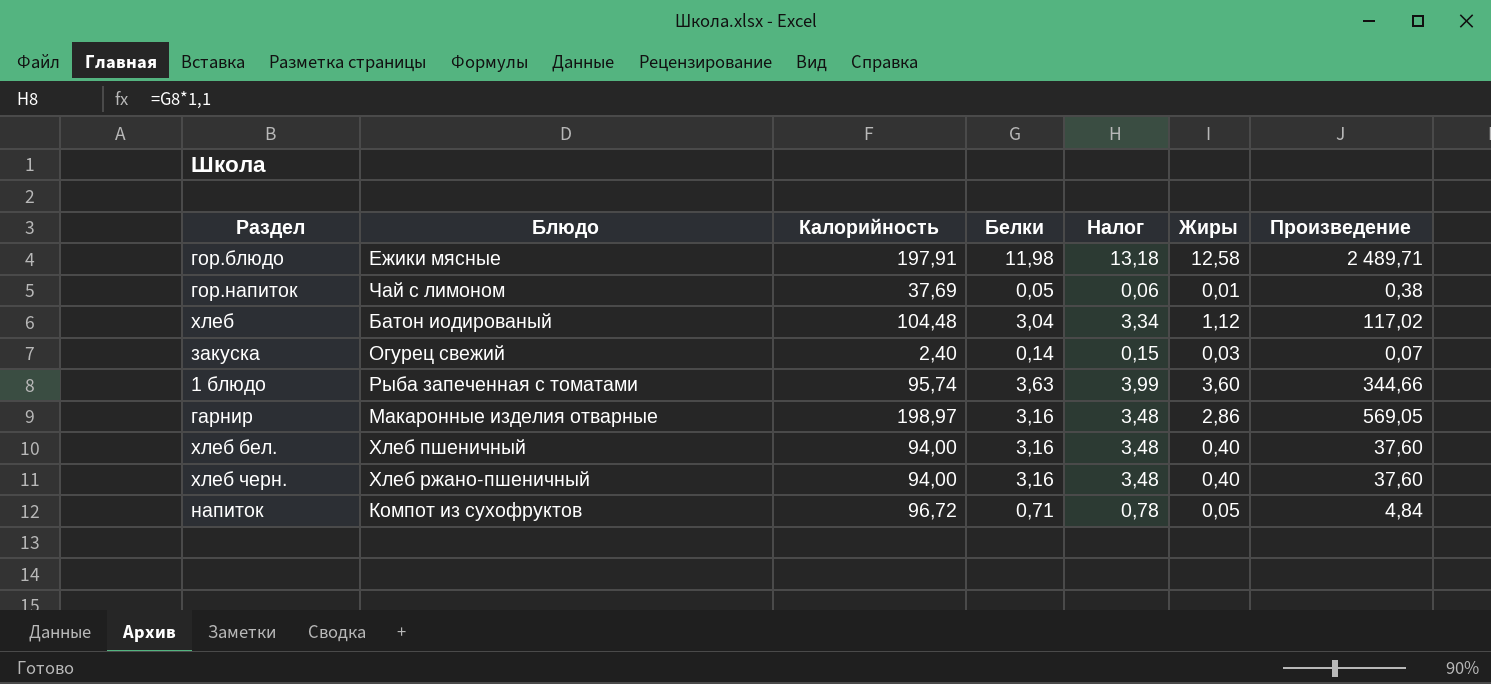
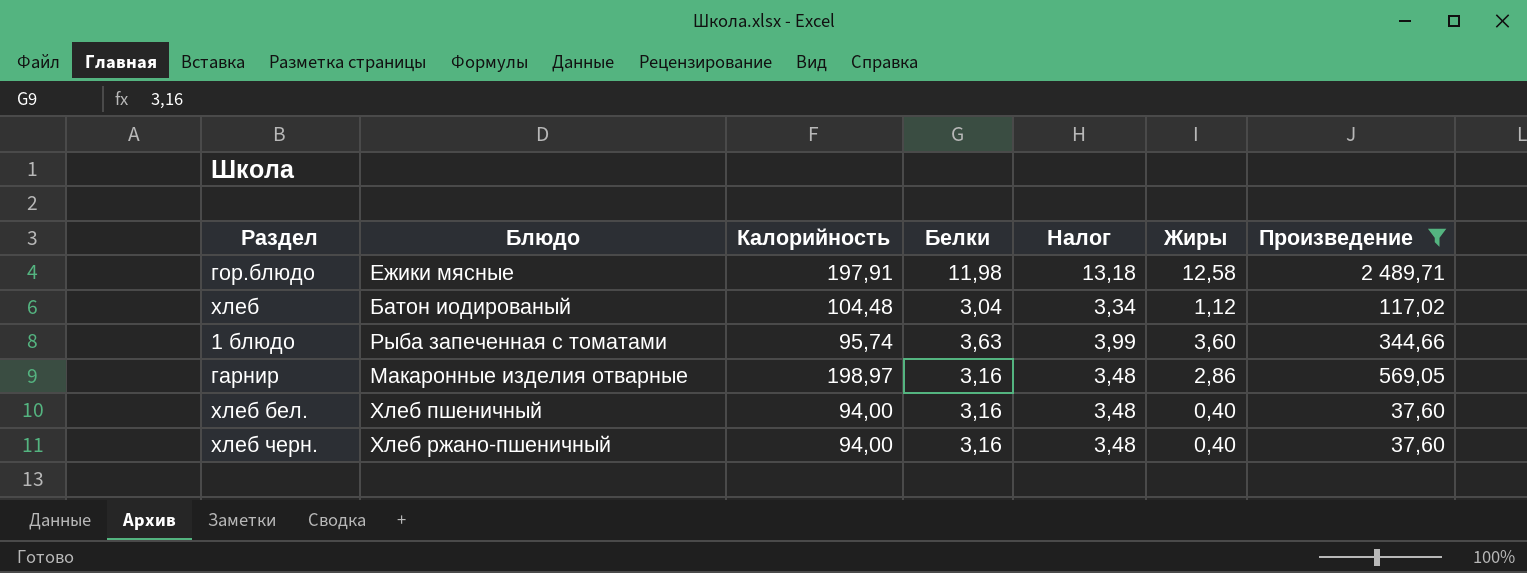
filter: none -> Произведение >= 37,60

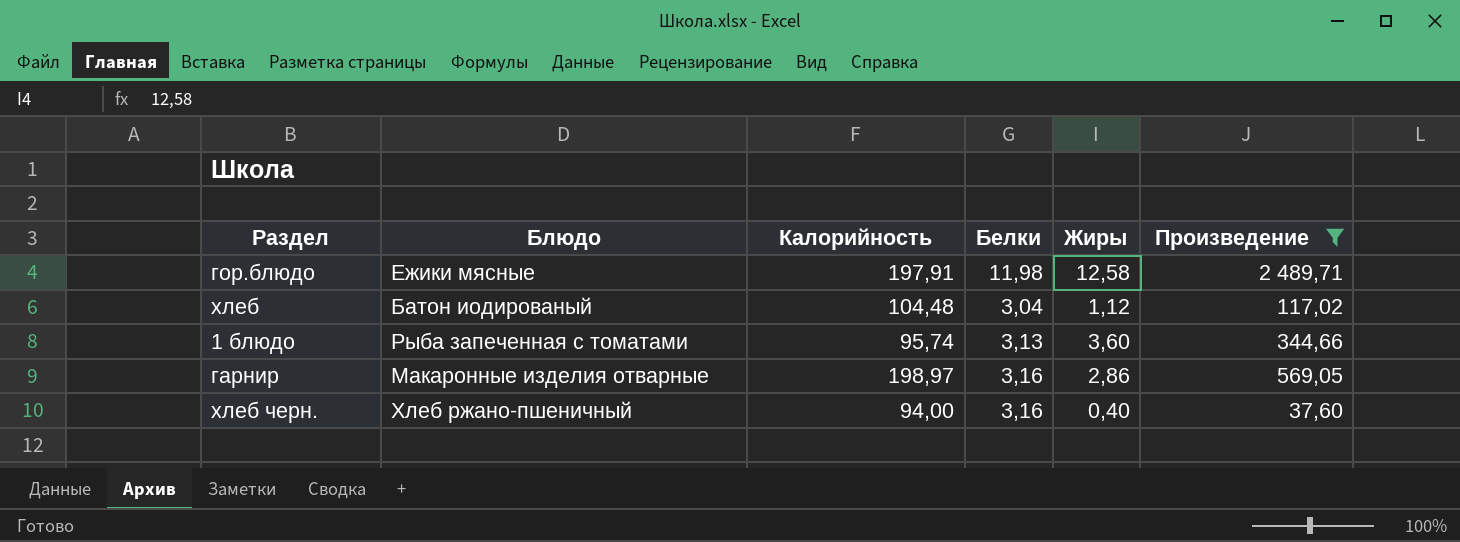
column Налог | formula: [Белки] * 1,1 -> none
row хлеб бел.: Хлеб пшеничный | 94,00 | 3,16 | 3,48 | 0,40 | 37,60 -> none
1 блюдо | Белки: 3,63 -> 3,13

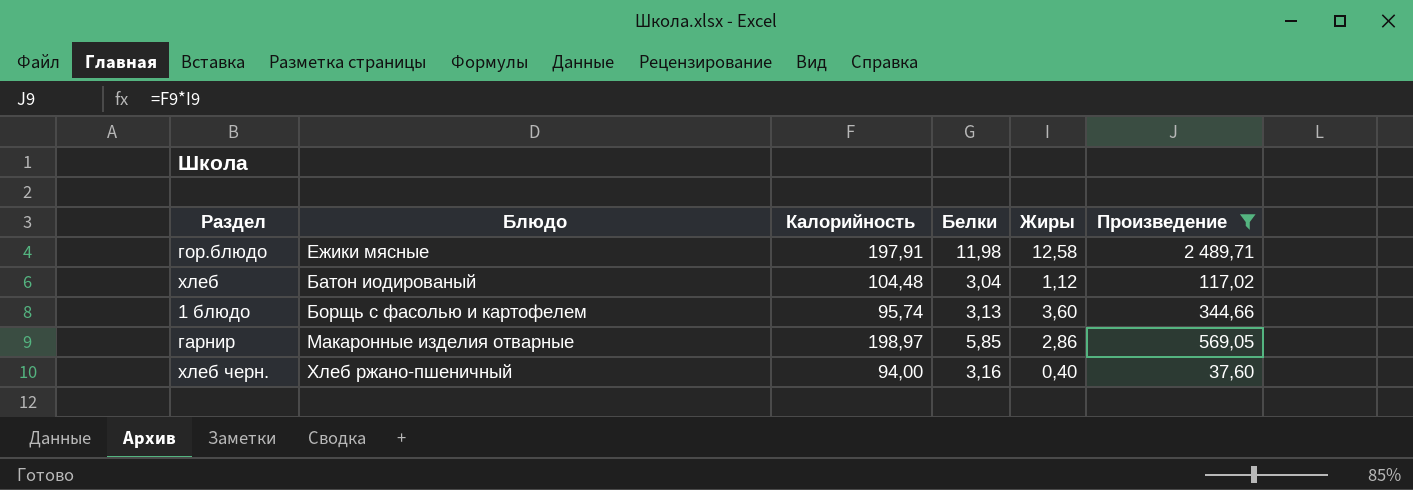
1 блюдо | Блюдо: Рыба запеченная с томатами -> Борщь с фасолью и картофелем
гарнир | Белки: 3,16 -> 5,85

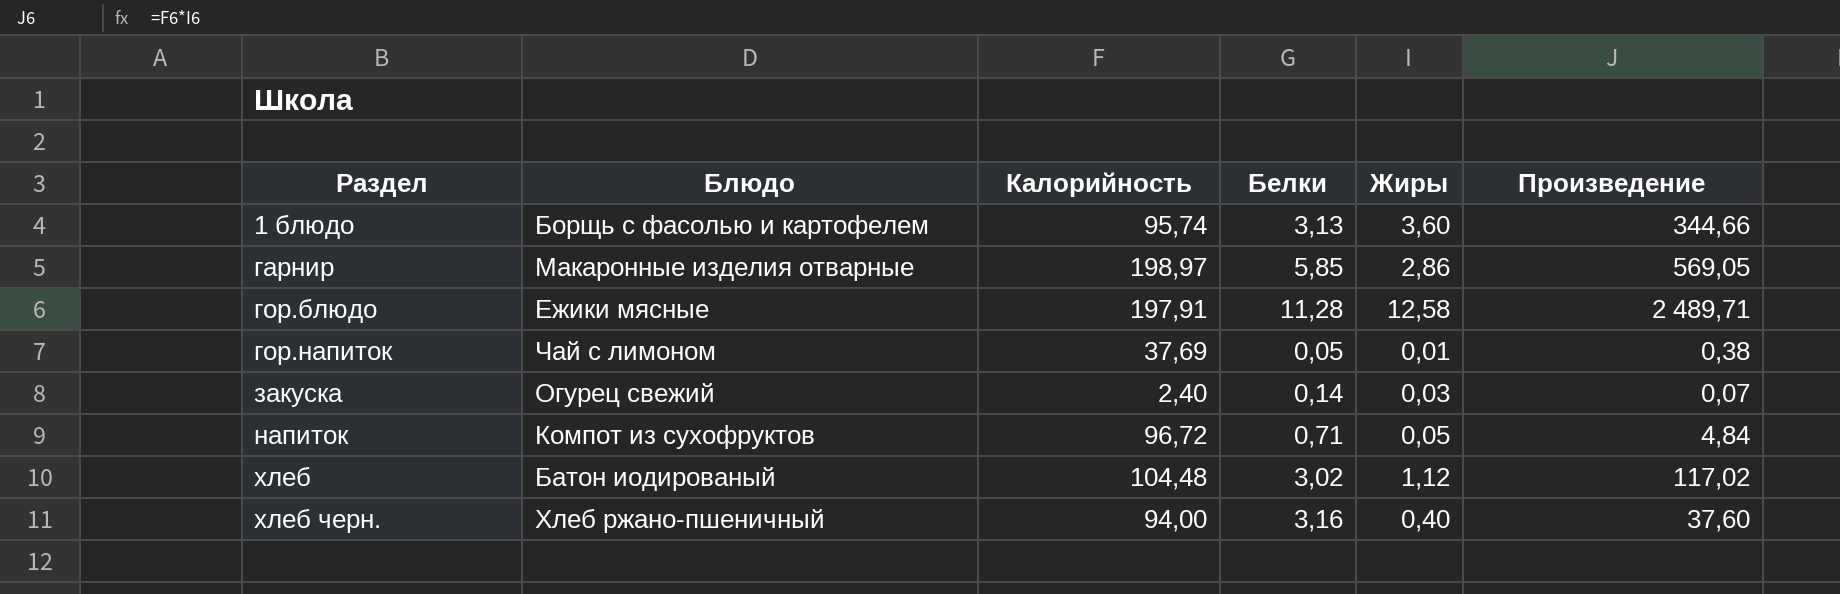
filter: Произведение >= 37,60 -> none
row order: none -> Раздел ascending
гор.блюдо | Белки: 11,98 -> 11,28
хлеб | Белки: 3,04 -> 3,02

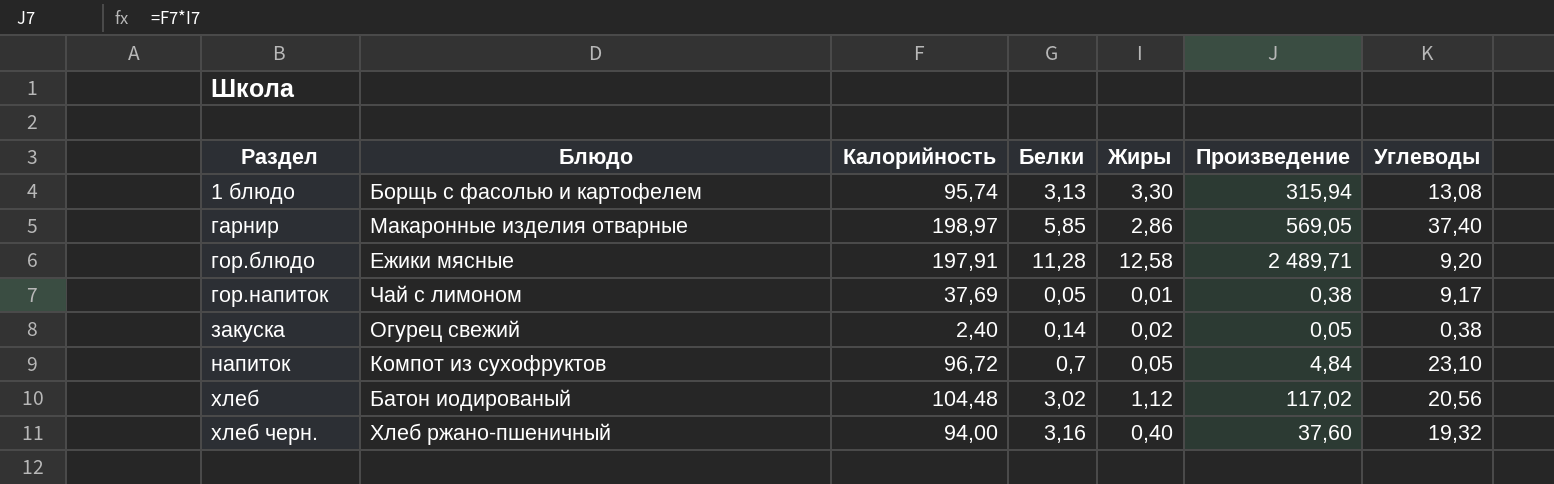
column Углеводы | position: none -> 7
1 блюдо | Жиры: 3,60 -> 3,30
1 блюдо | Произведение: 344,66 -> 315,94
закуска | Жиры: 0,03 -> 0,02
закуска | Произведение: 0,07 -> 0,05
напиток | Белки: 0,71 -> 0,7

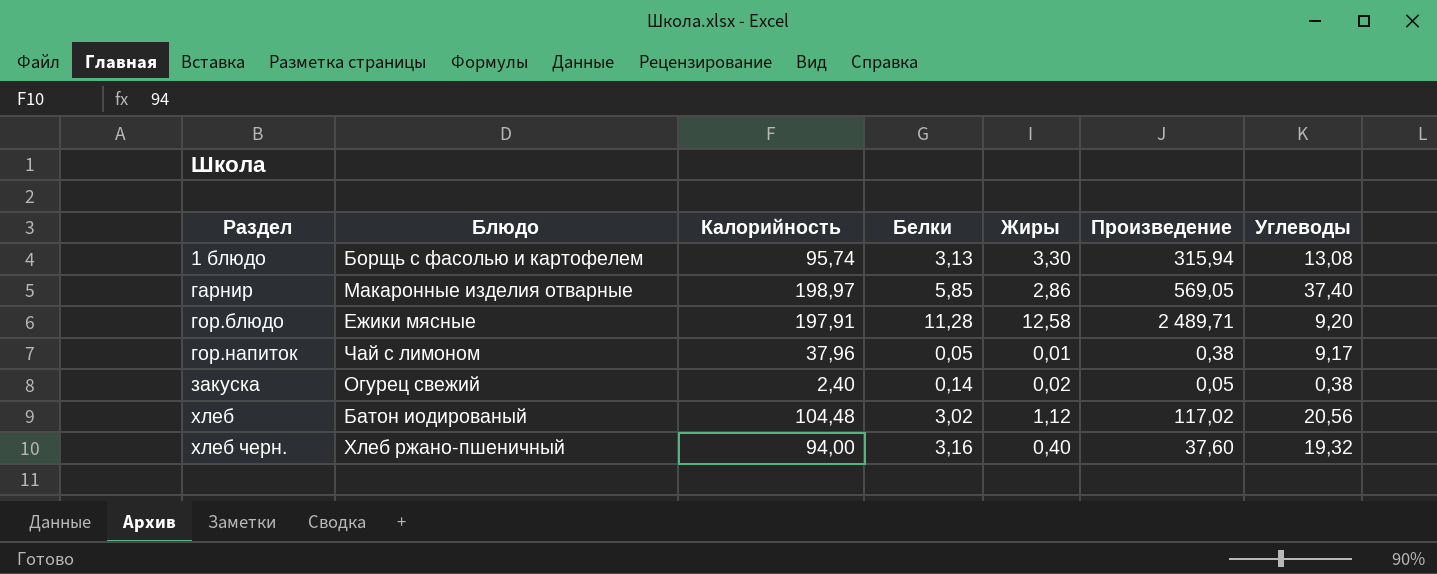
row напиток: Компот из сухофруктов | 96,72 | 0,7 | 0,05 | 4,84 | 23,10 -> none
гор.напиток | Калорийность: 37,69 -> 37,96

